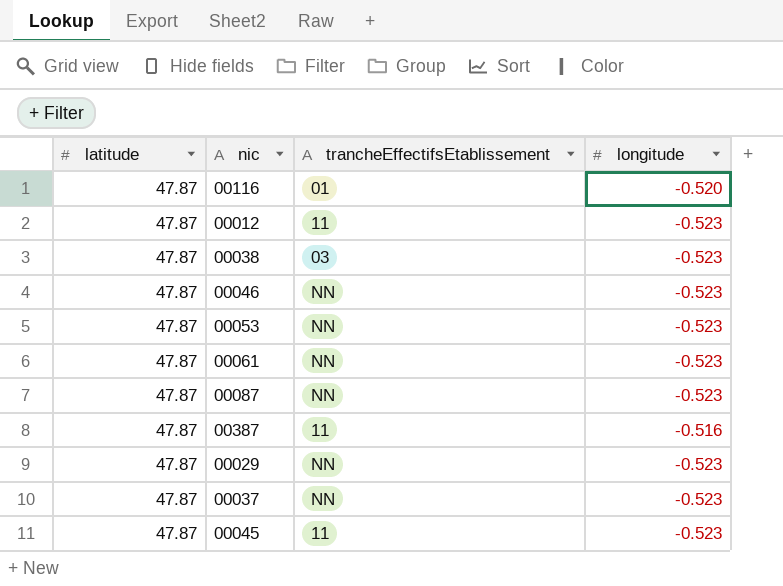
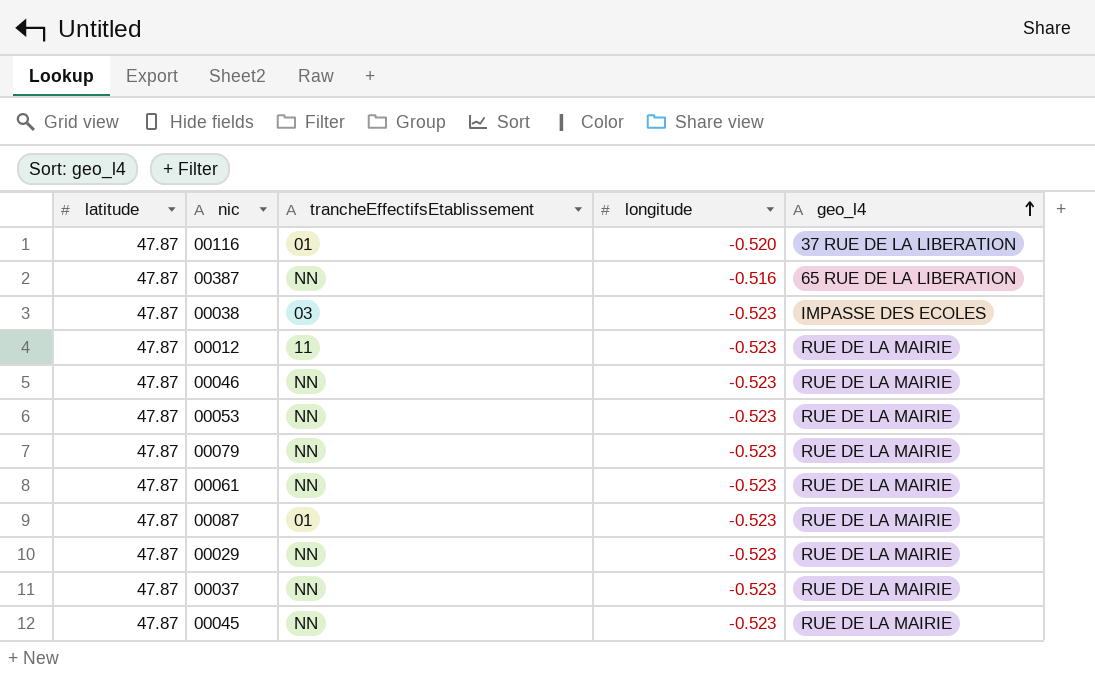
row order: none -> geo_l4 ascending
column geo_l4 | position: none -> 5
00387 | trancheEffectifsEtablissement: 11 -> NN
row 00079: none -> 47.87 | NN | -0.523 | RUE DE LA MAIRIE
00087 | trancheEffectifsEtablissement: NN -> 01
00045 | trancheEffectifsEtablissement: 11 -> NN

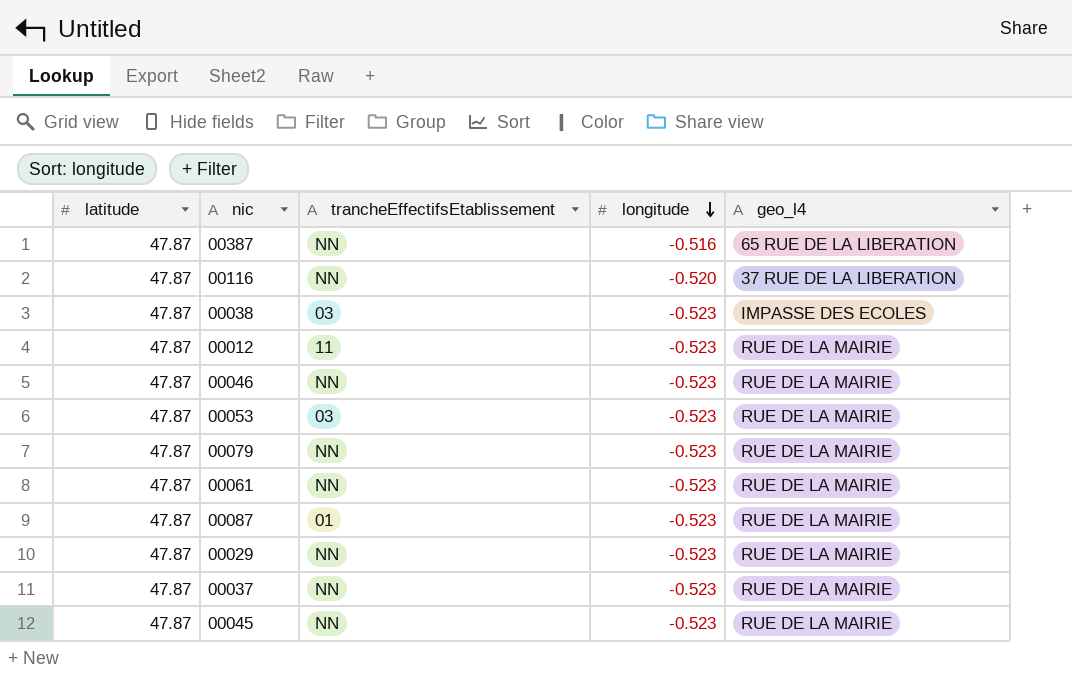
row order: geo_l4 ascending -> longitude descending
00116 | trancheEffectifsEtablissement: 01 -> NN
00053 | trancheEffectifsEtablissement: NN -> 03

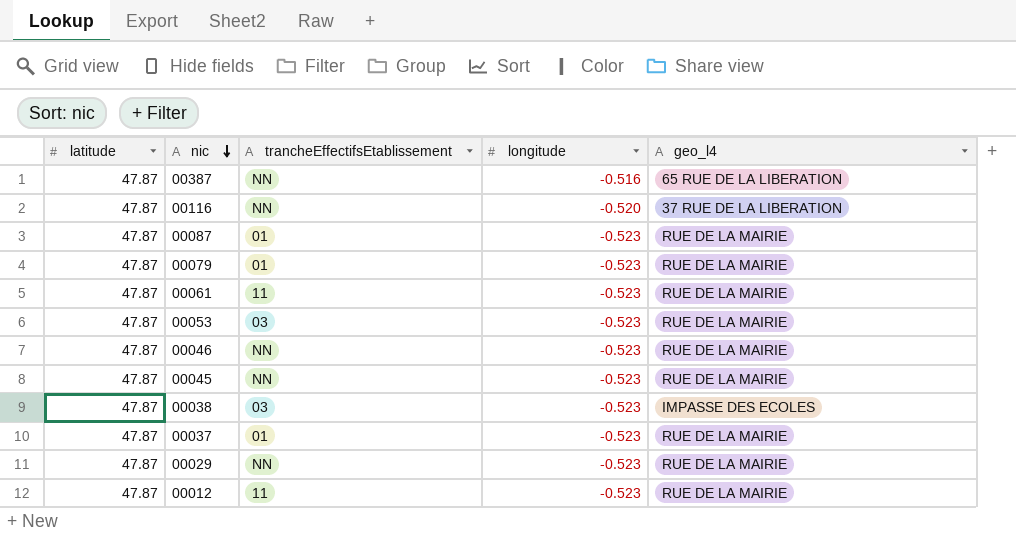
row order: longitude descending -> nic descending
00079 | trancheEffectifsEtablissement: NN -> 01
00061 | trancheEffectifsEtablissement: NN -> 11
00037 | trancheEffectifsEtablissement: NN -> 01

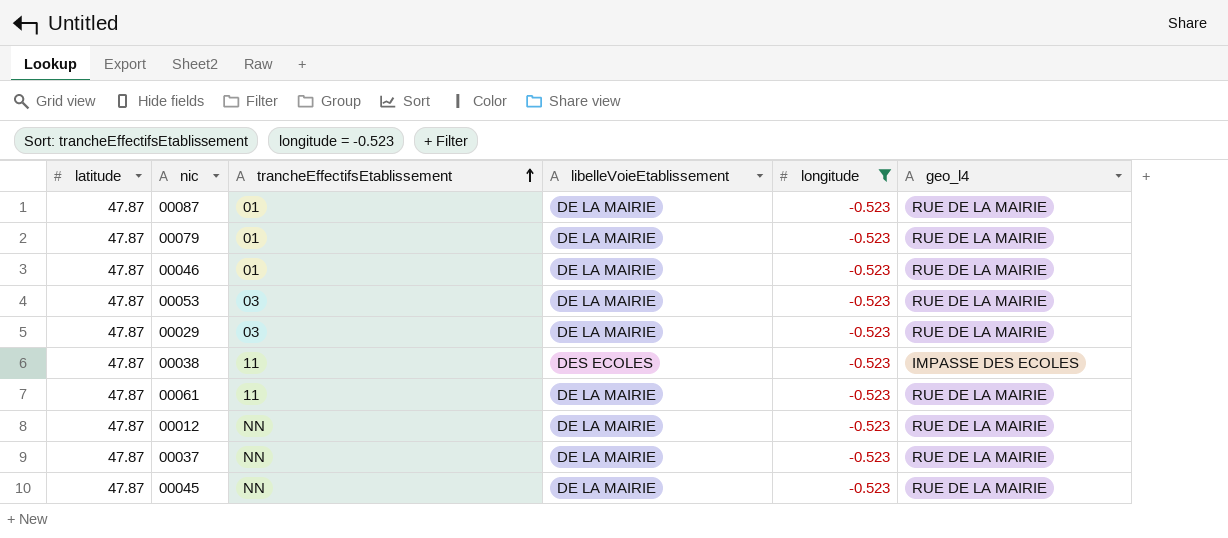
filter: none -> longitude = -0.523
row order: nic descending -> trancheEffectifsEtablissement ascending
column libelleVoieEtablissement | position: none -> 4
00046 | trancheEffectifsEtablissement: NN -> 01
00029 | trancheEffectifsEtablissement: NN -> 03
00038 | trancheEffectifsEtablissement: 03 -> 11
00012 | trancheEffectifsEtablissement: 11 -> NN
00037 | trancheEffectifsEtablissement: 01 -> NN

